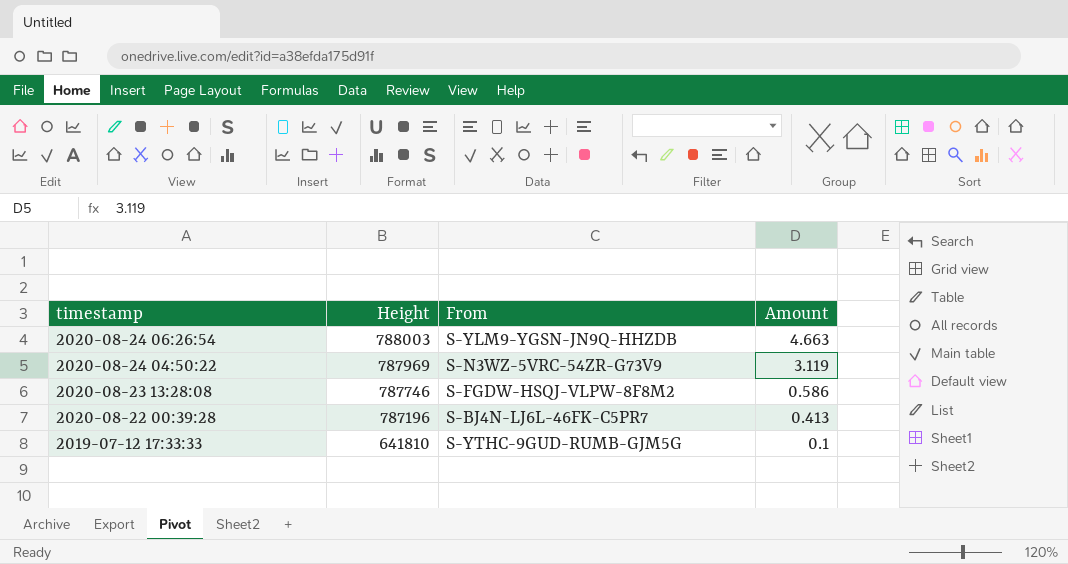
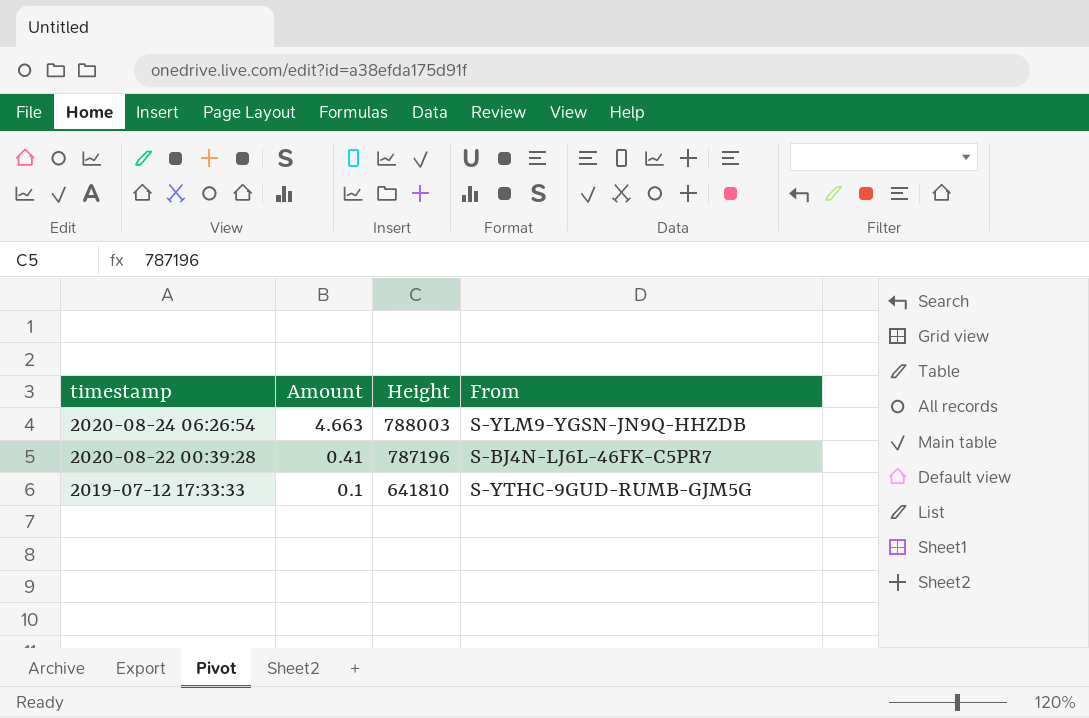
column Amount | position: 4 -> 2
row 2020-08-24 04:50:22: 787969 | S-N3WZ-5VRC-54ZR-G73V9 | 3.119 -> none
row 2020-08-23 13:28:08: 787746 | S-FGDW-HSQJ-VLPW-8F8M2 | 0.586 -> none
2020-08-22 00:39:28 | Amount: 0.413 -> 0.41

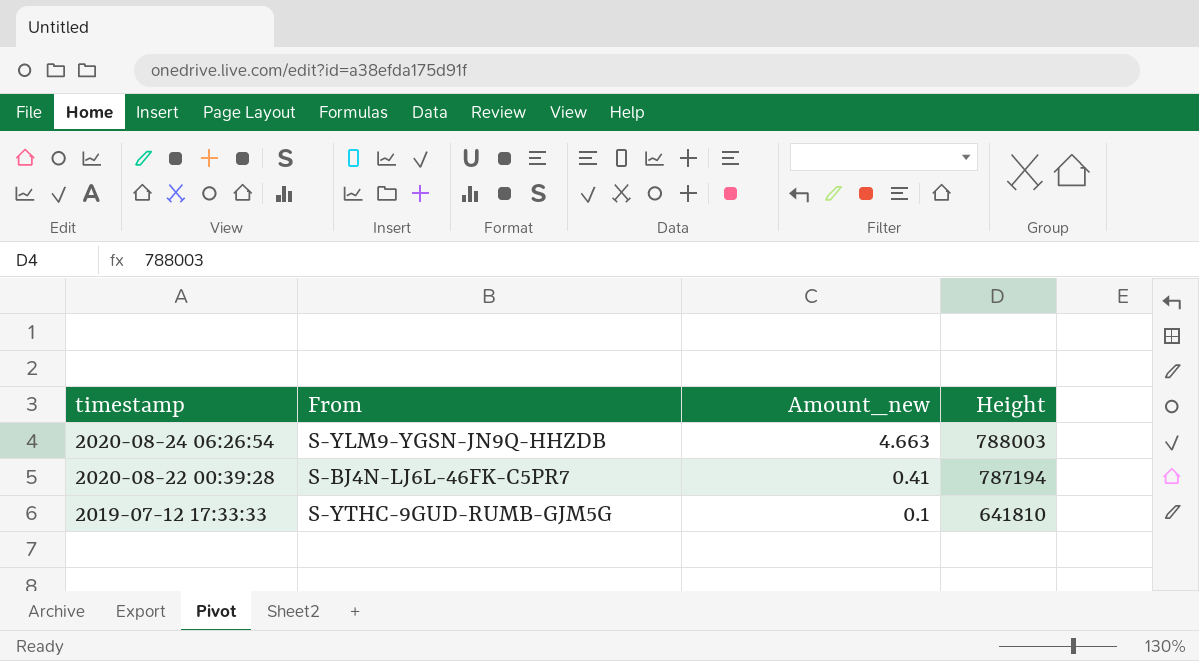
column From | position: 4 -> 2
column name: Amount -> Amount_new
2020-08-22 00:39:28 | Height: 787196 -> 787194

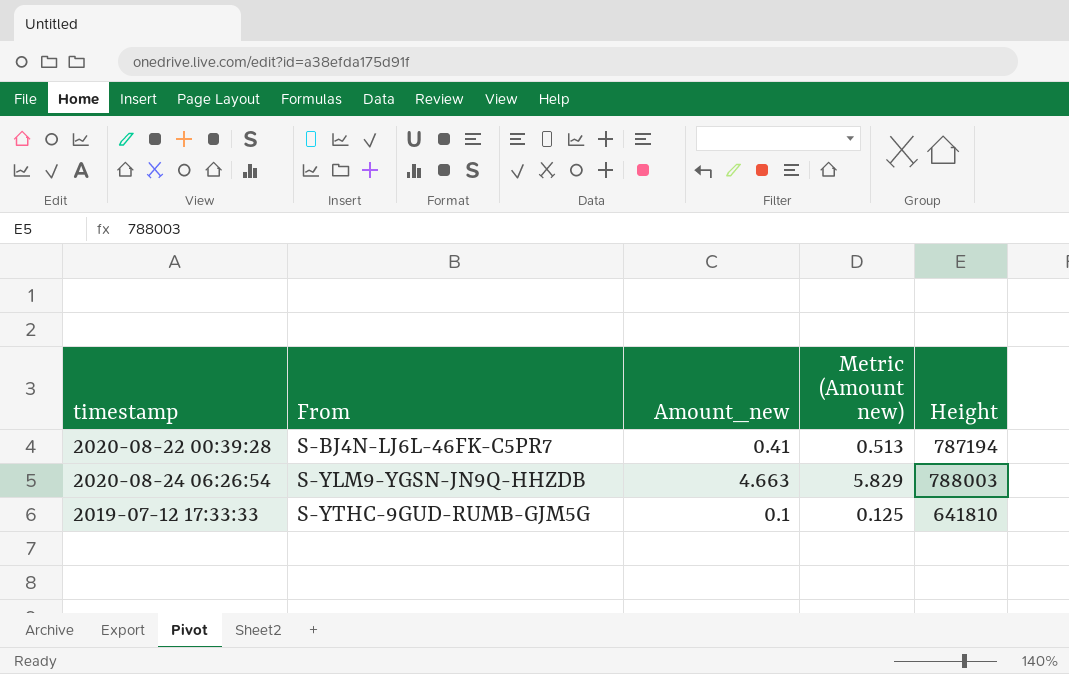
row order: timestamp descending -> From ascending
column Metric (Amount new) | formula: none -> [Amount_new] * 1.25

